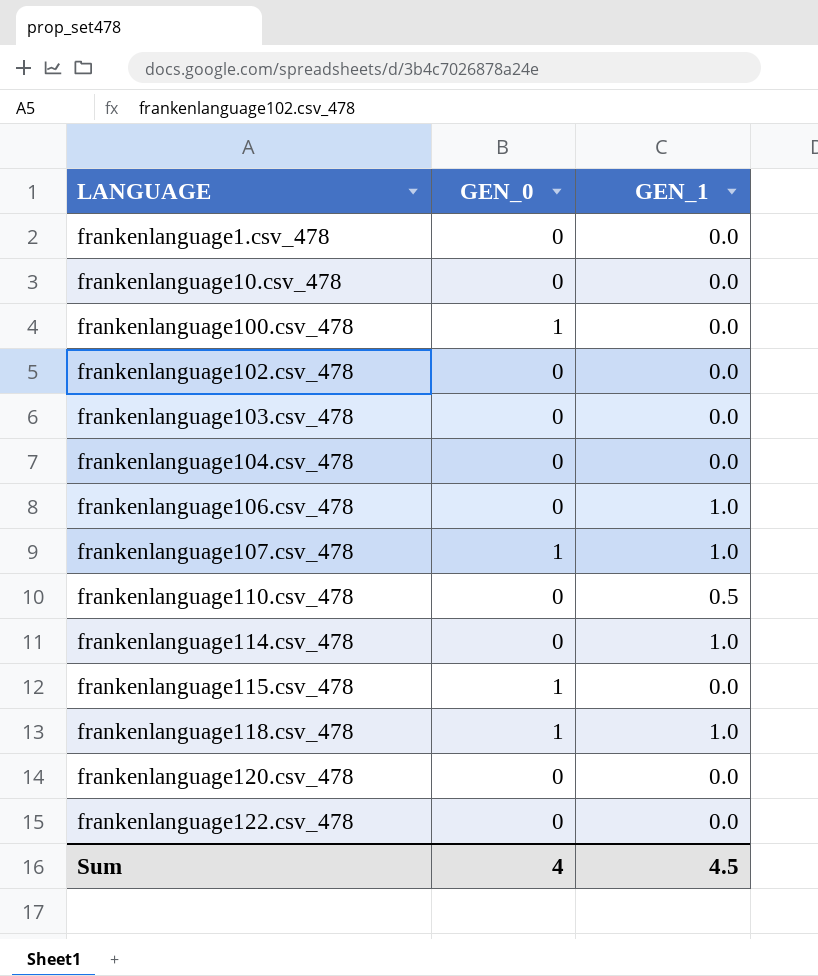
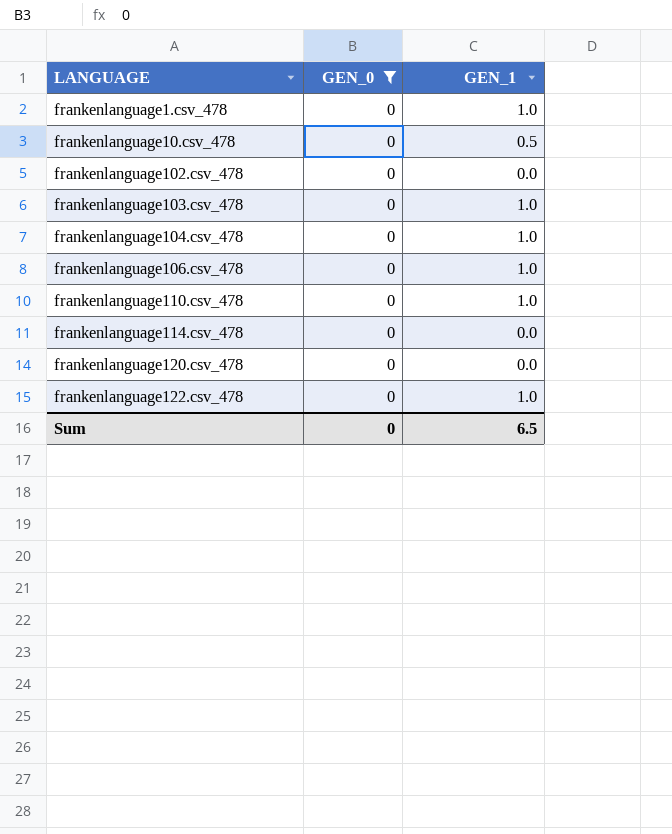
filter: none -> GEN_0 = 0
frankenlanguage1.csv_478 | GEN_1: 0.0 -> 1.0
frankenlanguage10.csv_478 | GEN_1: 0.0 -> 0.5
frankenlanguage103.csv_478 | GEN_1: 0.0 -> 1.0
frankenlanguage104.csv_478 | GEN_1: 0.0 -> 1.0
frankenlanguage110.csv_478 | GEN_1: 0.5 -> 1.0
frankenlanguage114.csv_478 | GEN_1: 1.0 -> 0.0
frankenlanguage122.csv_478 | GEN_1: 0.0 -> 1.0
Sum | GEN_0: 4 -> 0
Sum | GEN_1: 4.5 -> 6.5

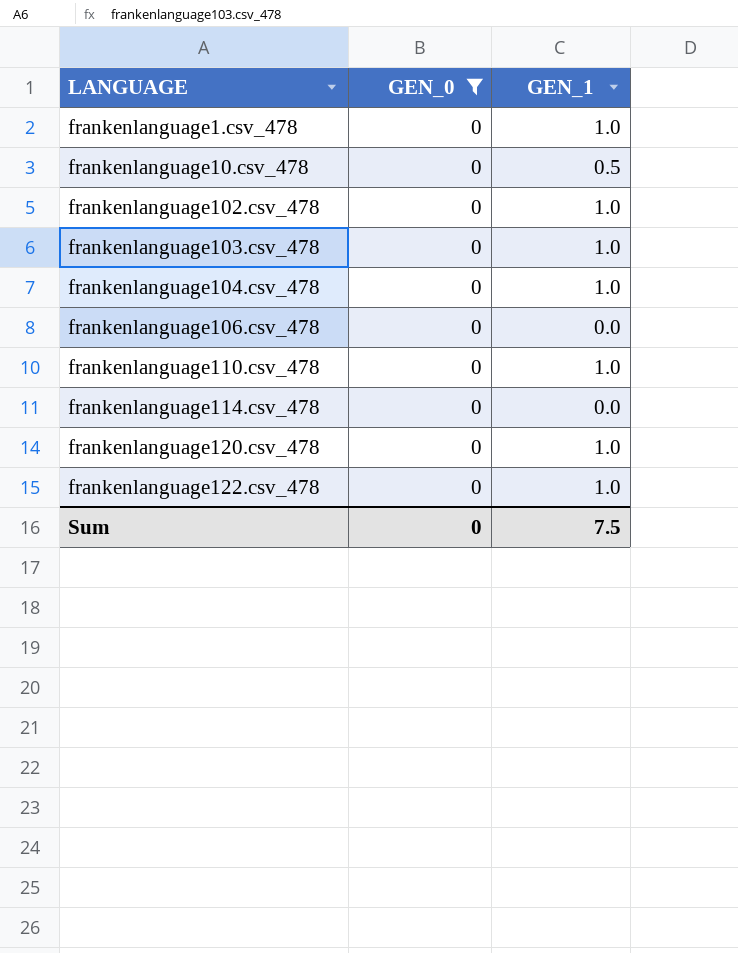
frankenlanguage102.csv_478 | GEN_1: 0.0 -> 1.0
frankenlanguage106.csv_478 | GEN_1: 1.0 -> 0.0
frankenlanguage120.csv_478 | GEN_1: 0.0 -> 1.0
Sum | GEN_1: 6.5 -> 7.5

